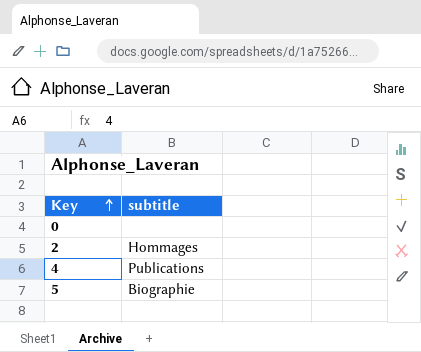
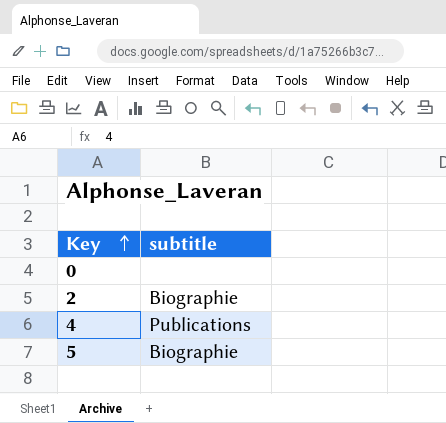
2 | subtitle: Hommages -> Biographie

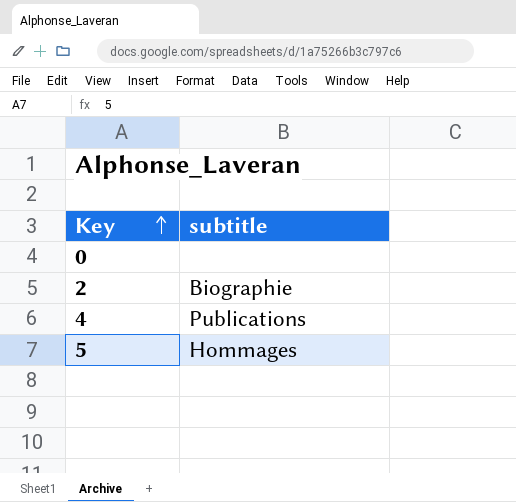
5 | subtitle: Biographie -> Hommages

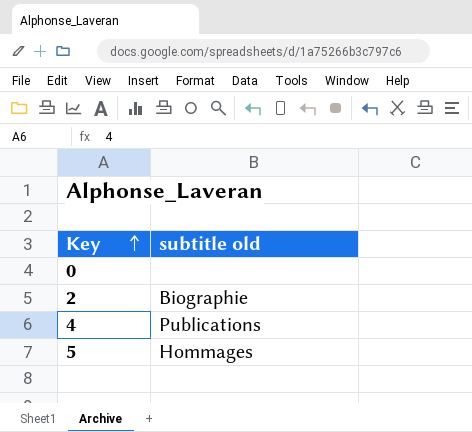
column name: subtitle -> subtitle old

